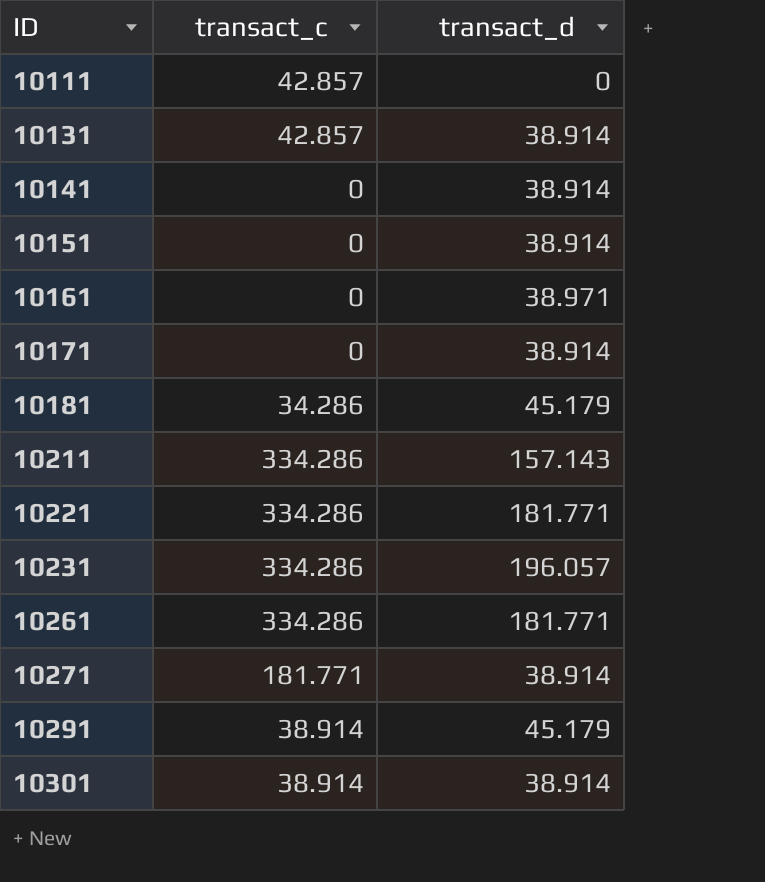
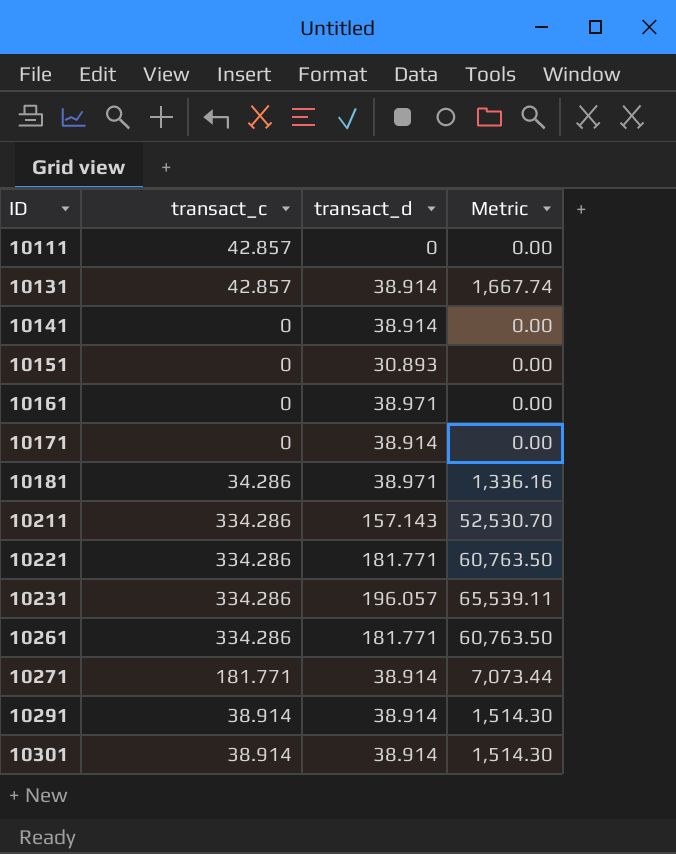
column Metric | formula: none -> [transact_c] * [transact_d]
10151 | transact_d: 38.914 -> 30.893
10181 | transact_d: 45.179 -> 38.971
10291 | transact_d: 45.179 -> 38.914

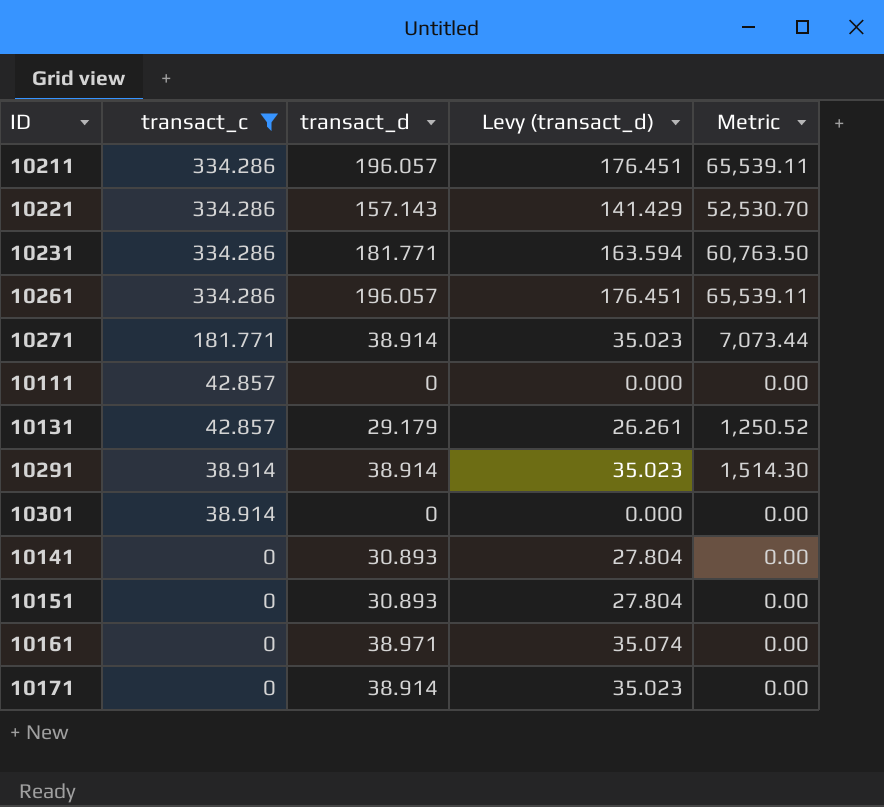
filter: none -> transact_c != 34.286
row order: ID ascending -> transact_c descending
column Levy (transact_d) | formula: none -> [transact_d] * 0.9
10211 | transact_d: 157.143 -> 196.057
10211 | Metric: 52,530.70 -> 65,539.11
10221 | transact_d: 181.771 -> 157.143
10221 | Metric: 60,763.50 -> 52,530.70
10231 | transact_d: 196.057 -> 181.771
10231 | Metric: 65,539.11 -> 60,763.50
10261 | transact_d: 181.771 -> 196.057
10261 | Metric: 60,763.50 -> 65,539.11
10131 | transact_d: 38.914 -> 29.179
10131 | Metric: 1,667.74 -> 1,250.52
10301 | transact_d: 38.914 -> 0
10301 | Metric: 1,514.30 -> 0.00
10141 | transact_d: 38.914 -> 30.893

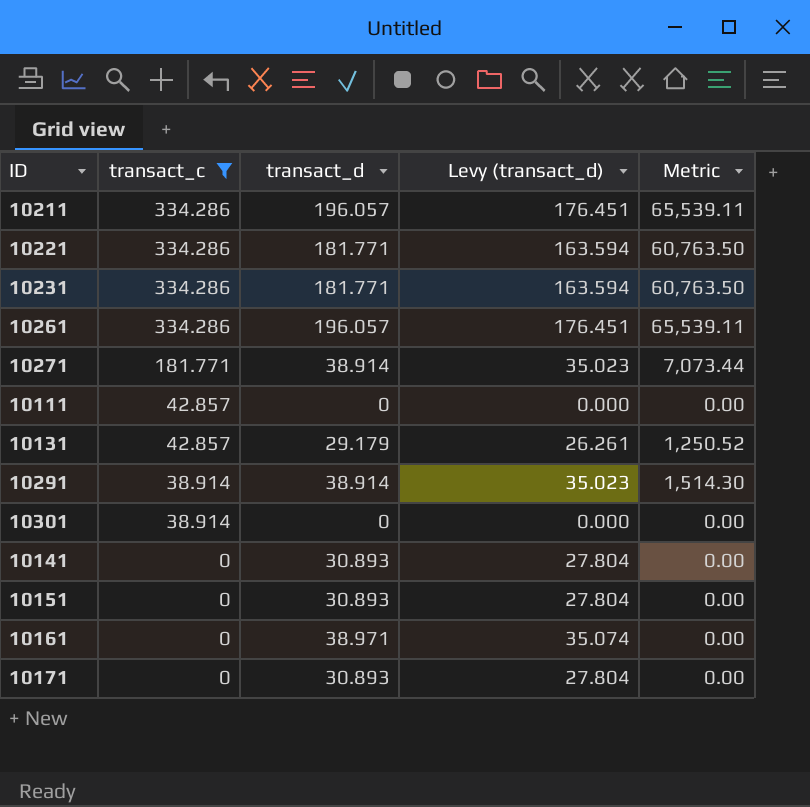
10221 | transact_d: 157.143 -> 181.771
10221 | Levy (transact_d): 141.429 -> 163.594
10221 | Metric: 52,530.70 -> 60,763.50
10171 | transact_d: 38.914 -> 30.893
10171 | Levy (transact_d): 35.023 -> 27.804

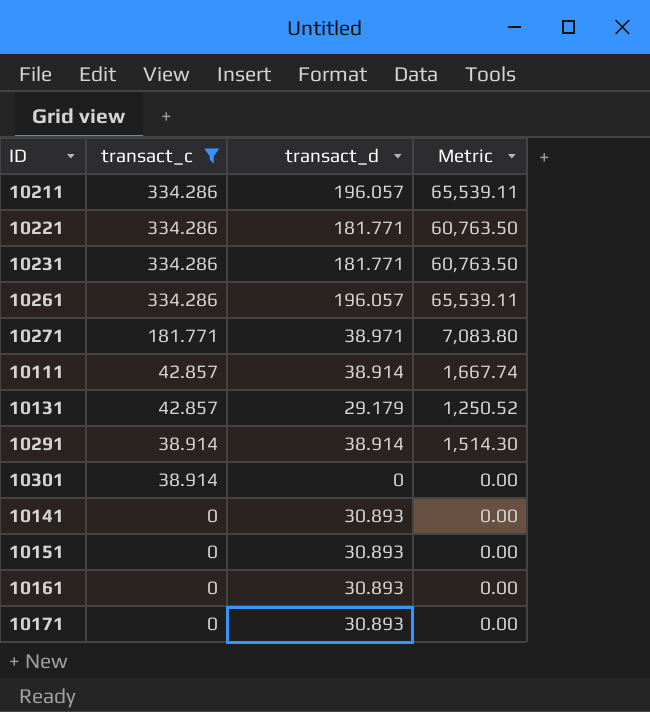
column Levy (transact_d) | formula: [transact_d] * 0.9 -> none
10271 | transact_d: 38.914 -> 38.971
10271 | Metric: 7,073.44 -> 7,083.80
10111 | transact_d: 0 -> 38.914
10111 | Metric: 0.00 -> 1,667.74
10161 | transact_d: 38.971 -> 30.893

